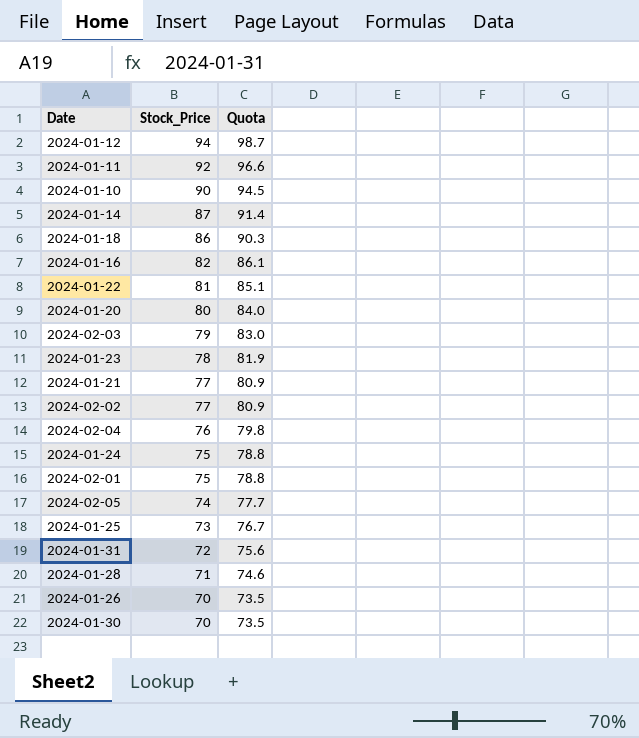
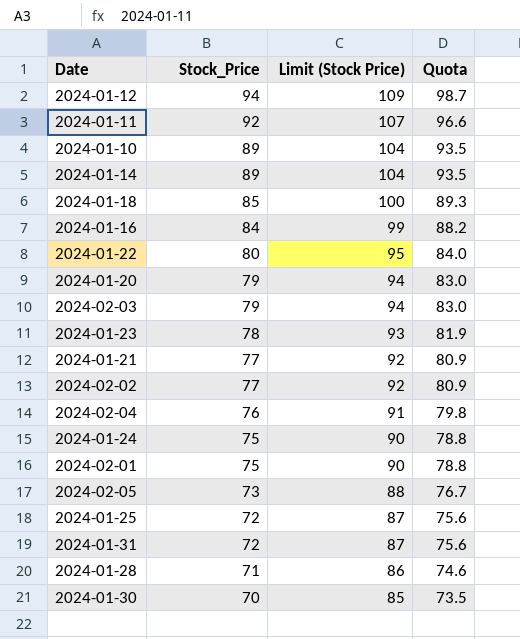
column Limit (Stock Price) | formula: none -> [Stock_Price] + 15
row 2024-01-26: 70 | 73.5 -> none
2024-01-10 | Stock_Price: 90 -> 89
2024-01-10 | Quota: 94.5 -> 93.5
2024-01-14 | Stock_Price: 87 -> 89
2024-01-14 | Quota: 91.4 -> 93.5
2024-01-18 | Stock_Price: 86 -> 85
2024-01-18 | Quota: 90.3 -> 89.3
2024-01-16 | Stock_Price: 82 -> 84
2024-01-16 | Quota: 86.1 -> 88.2
2024-01-22 | Stock_Price: 81 -> 80
2024-01-22 | Quota: 85.1 -> 84.0
2024-01-20 | Stock_Price: 80 -> 79
2024-01-20 | Quota: 84.0 -> 83.0
2024-02-05 | Stock_Price: 74 -> 73
2024-02-05 | Quota: 77.7 -> 76.7
2024-01-25 | Stock_Price: 73 -> 72
2024-01-25 | Quota: 76.7 -> 75.6

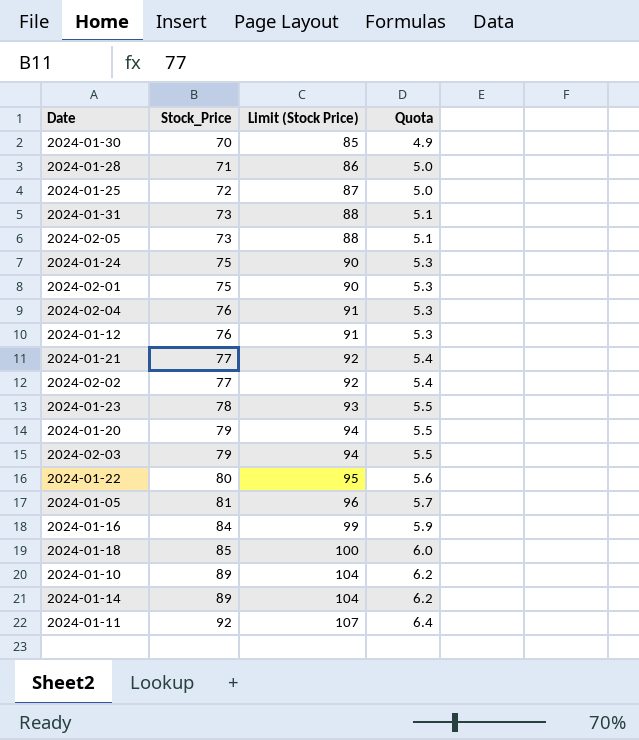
row order: Stock_Price descending -> Stock_Price ascending
column Quota | formula: [Stock_Price] * 1.05 -> [Stock_Price] * 0.07
2024-01-31 | Stock_Price: 72 -> 73
2024-01-31 | Limit (Stock Price): 87 -> 88
2024-01-12 | Stock_Price: 94 -> 76
2024-01-12 | Limit (Stock Price): 109 -> 91
row 2024-01-05: none -> 81 | 96 | 5.7

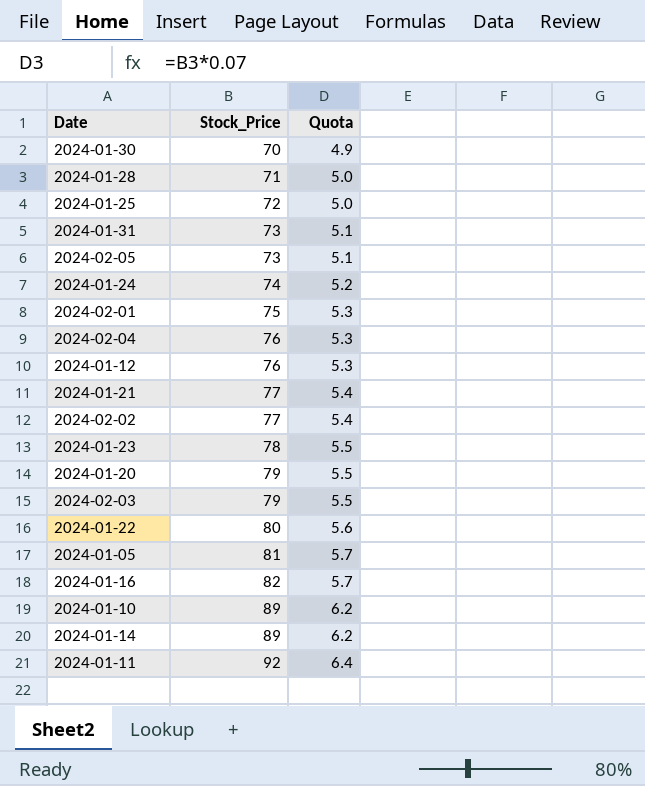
column Limit (Stock Price) | formula: [Stock_Price] + 15 -> none
row 2024-01-18: 85 | 100 | 6.0 -> none
2024-01-24 | Stock_Price: 75 -> 74
2024-01-24 | Quota: 5.3 -> 5.2
2024-01-16 | Stock_Price: 84 -> 82
2024-01-16 | Quota: 5.9 -> 5.7

